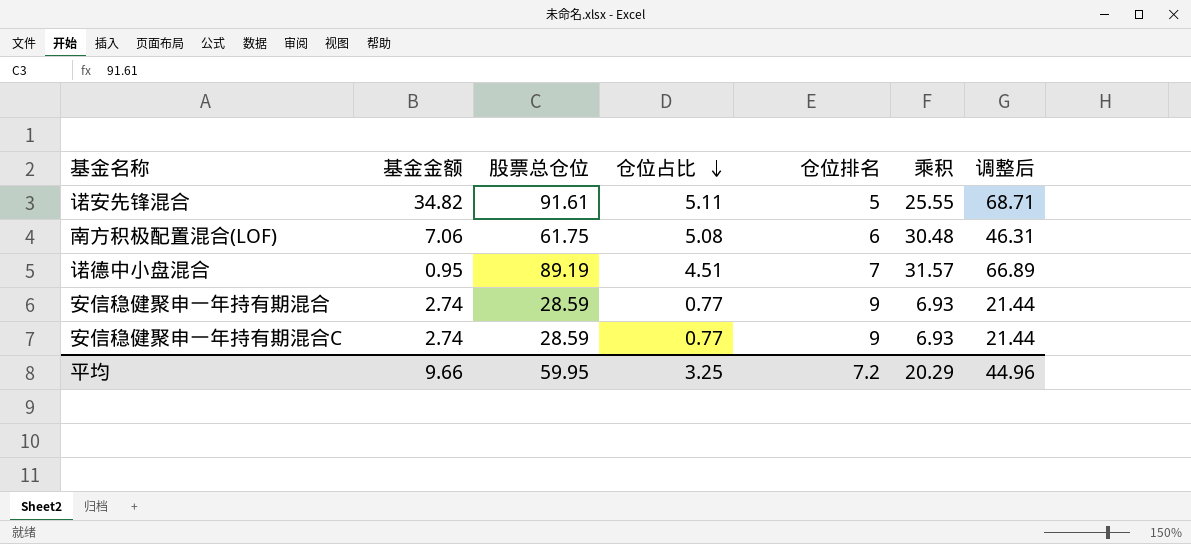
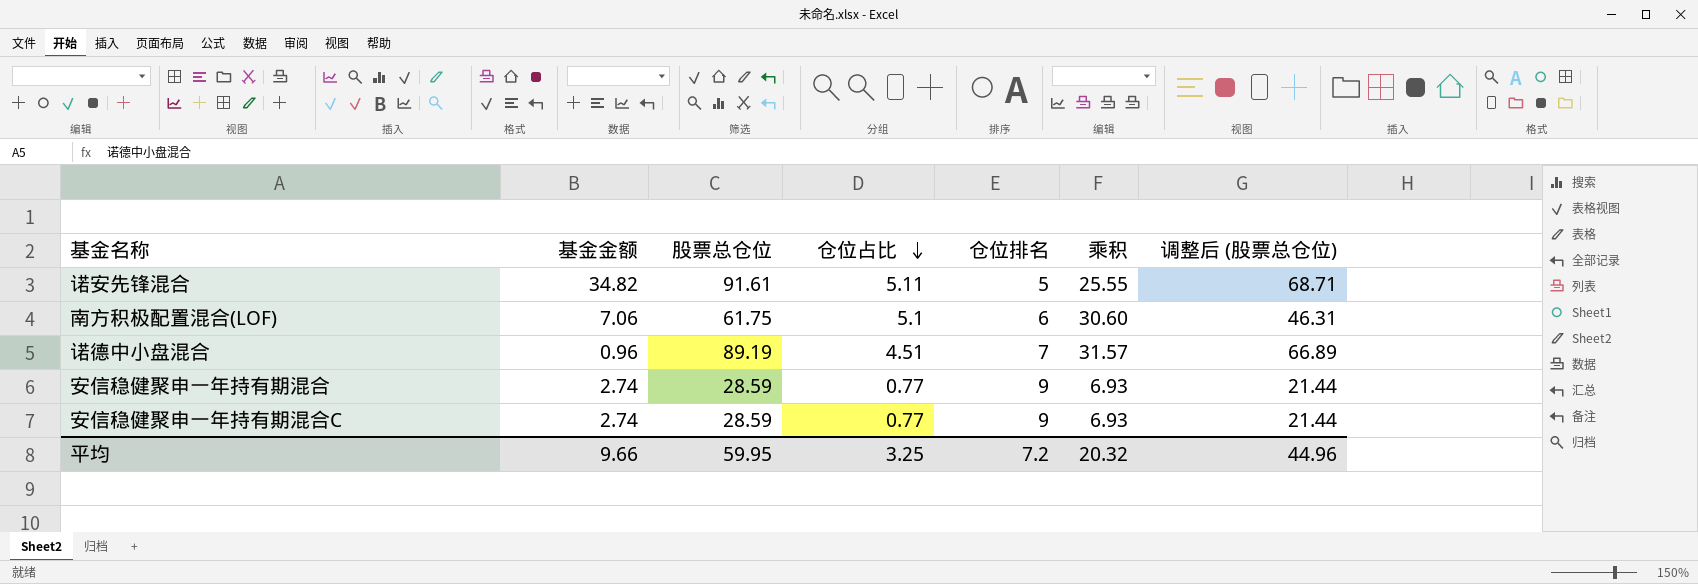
column name: 调整后 -> 调整后 (股票总仓位)
南方积极配置混合(LOF) | 仓位占比: 5.08 -> 5.1
南方积极配置混合(LOF) | 乘积: 30.48 -> 30.60
诺德中小盘混合 | 基金金额: 0.95 -> 0.96
平均 | 乘积: 20.29 -> 20.32

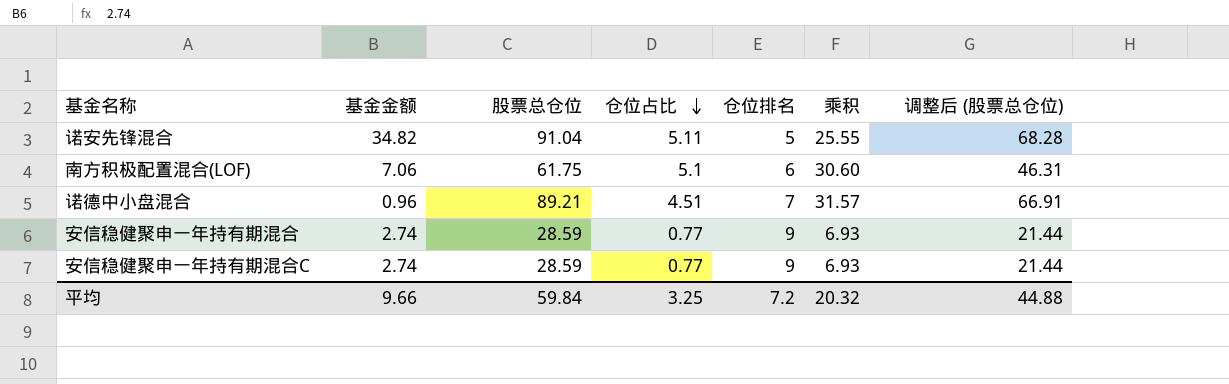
诺安先锋混合 | 股票总仓位: 91.61 -> 91.04
诺安先锋混合 | 调整后 (股票总仓位): 68.71 -> 68.28
诺德中小盘混合 | 股票总仓位: 89.19 -> 89.21
诺德中小盘混合 | 调整后 (股票总仓位): 66.89 -> 66.91
平均 | 股票总仓位: 59.95 -> 59.84
平均 | 调整后 (股票总仓位): 44.96 -> 44.88

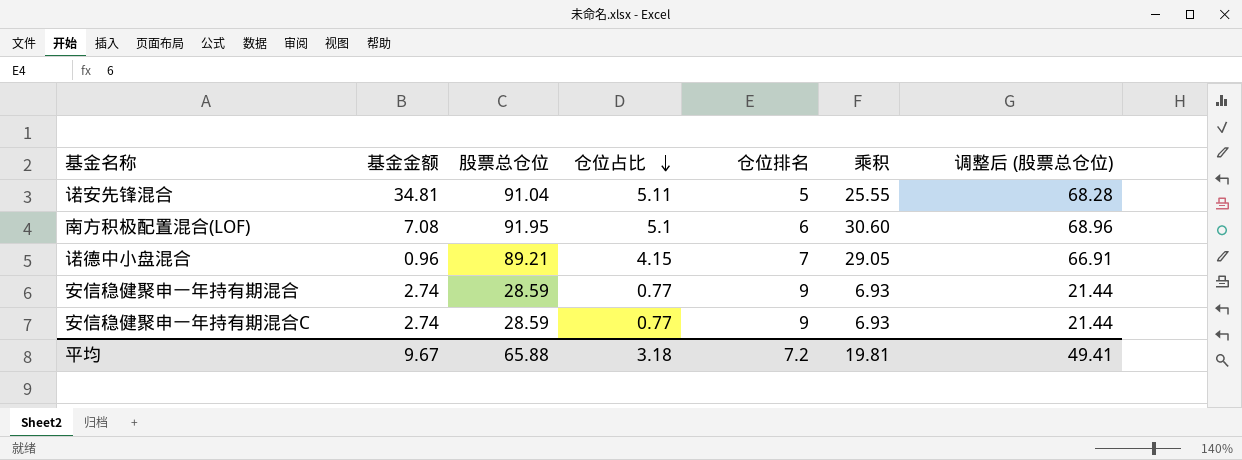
诺安先锋混合 | 基金金额: 34.82 -> 34.81
南方积极配置混合(LOF) | 基金金额: 7.06 -> 7.08
南方积极配置混合(LOF) | 股票总仓位: 61.75 -> 91.95
南方积极配置混合(LOF) | 调整后 (股票总仓位): 46.31 -> 68.96
诺德中小盘混合 | 仓位占比: 4.51 -> 4.15
诺德中小盘混合 | 乘积: 31.57 -> 29.05
平均 | 基金金额: 9.66 -> 9.67
平均 | 股票总仓位: 59.84 -> 65.88
平均 | 仓位占比: 3.25 -> 3.18
平均 | 乘积: 20.32 -> 19.81
平均 | 调整后 (股票总仓位): 44.88 -> 49.41

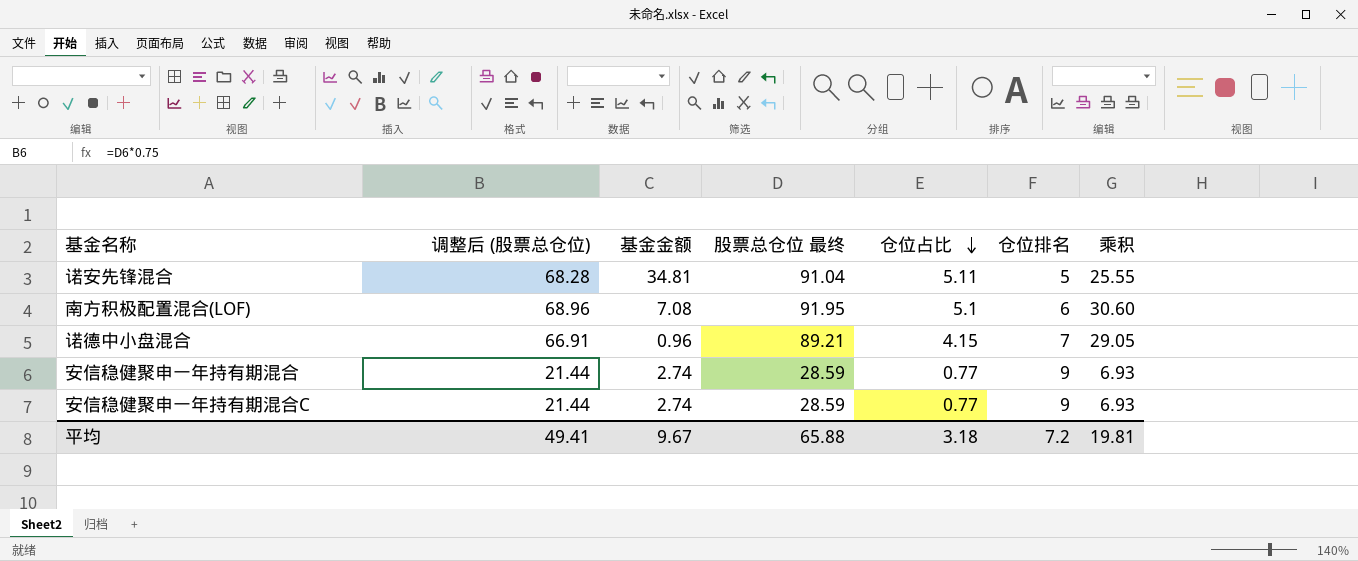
column 调整后 (股票总仓位) | position: 7 -> 2
column name: 股票总仓位 -> 股票总仓位 最终

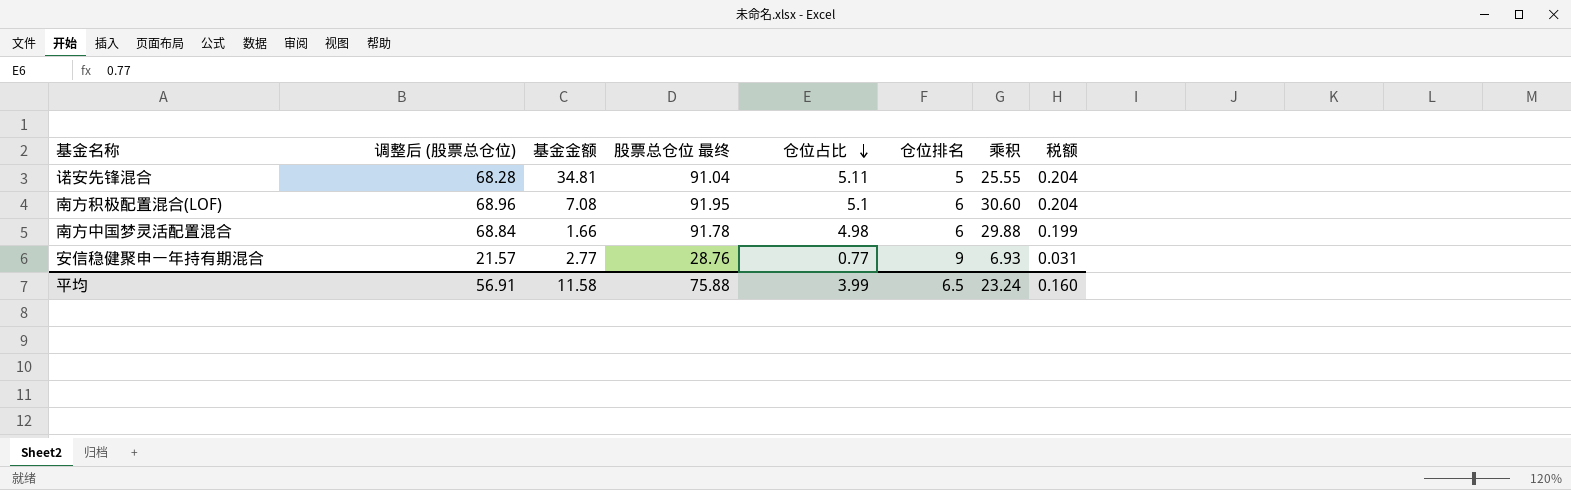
column 税额 | formula: none -> [仓位占比] * 0.04
row 诺德中小盘混合: 66.91 | 0.96 | 89.21 | 4.15 | 7 | 29.05 -> none
row 安信稳健聚申一年持有期混合C: 21.44 | 2.74 | 28.59 | 0.77 | 9 | 6.93 -> none
row 南方中国梦灵活配置混合: none -> 68.84 | 1.66 | 91.78 | 4.98 | 6 | 29.88 | 0.199
安信稳健聚申一年持有期混合 | 调整后 (股票总仓位): 21.44 -> 21.57
安信稳健聚申一年持有期混合 | 基金金额: 2.74 -> 2.77
安信稳健聚申一年持有期混合 | 股票总仓位 最终: 28.59 -> 28.76
平均 | 调整后 (股票总仓位): 49.41 -> 56.91
平均 | 基金金额: 9.67 -> 11.58
平均 | 股票总仓位 最终: 65.88 -> 75.88
平均 | 仓位占比: 3.18 -> 3.99
平均 | 仓位排名: 7.2 -> 6.5
平均 | 乘积: 19.81 -> 23.24

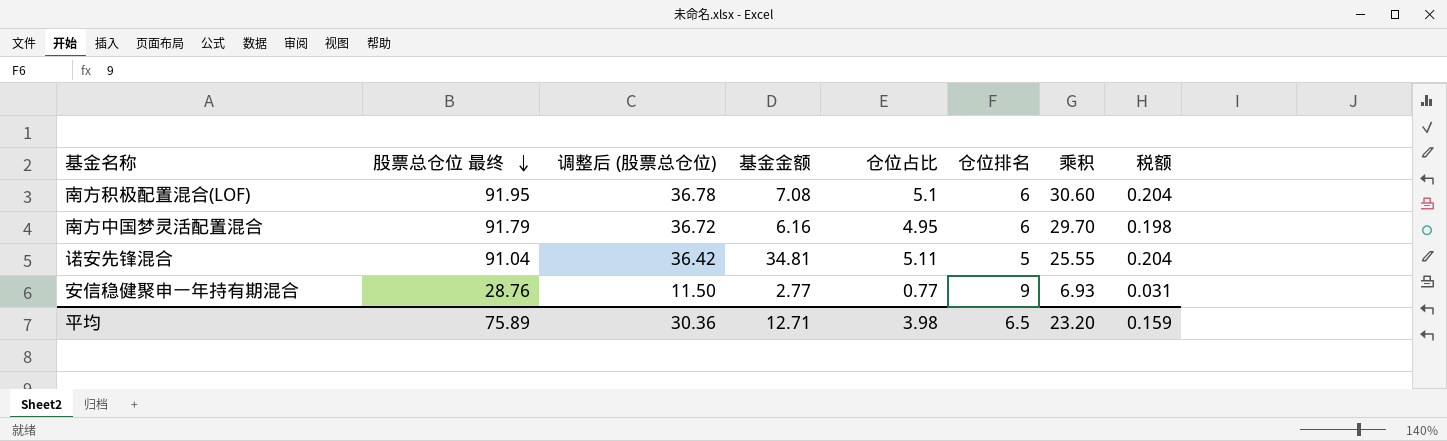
row order: 仓位占比 descending -> 股票总仓位 最终 descending
column 股票总仓位 最终 | position: 4 -> 2
column 调整后 (股票总仓位) | formula: [股票总仓位 最终] * 0.75 -> [股票总仓位 最终] * 0.4
南方中国梦灵活配置混合 | 股票总仓位 最终: 91.78 -> 91.79
南方中国梦灵活配置混合 | 基金金额: 1.66 -> 6.16
南方中国梦灵活配置混合 | 仓位占比: 4.98 -> 4.95
南方中国梦灵活配置混合 | 乘积: 29.88 -> 29.70
南方中国梦灵活配置混合 | 税额: 0.199 -> 0.198
平均 | 股票总仓位 最终: 75.88 -> 75.89
平均 | 调整后 (股票总仓位): 56.91 -> 30.36
平均 | 基金金额: 11.58 -> 12.71
平均 | 仓位占比: 3.99 -> 3.98
平均 | 乘积: 23.24 -> 23.20
平均 | 税额: 0.160 -> 0.159

